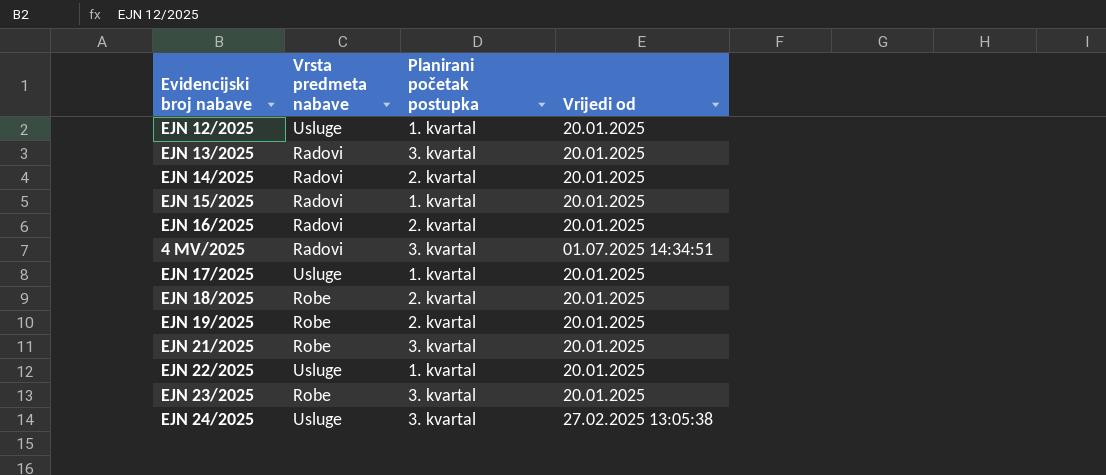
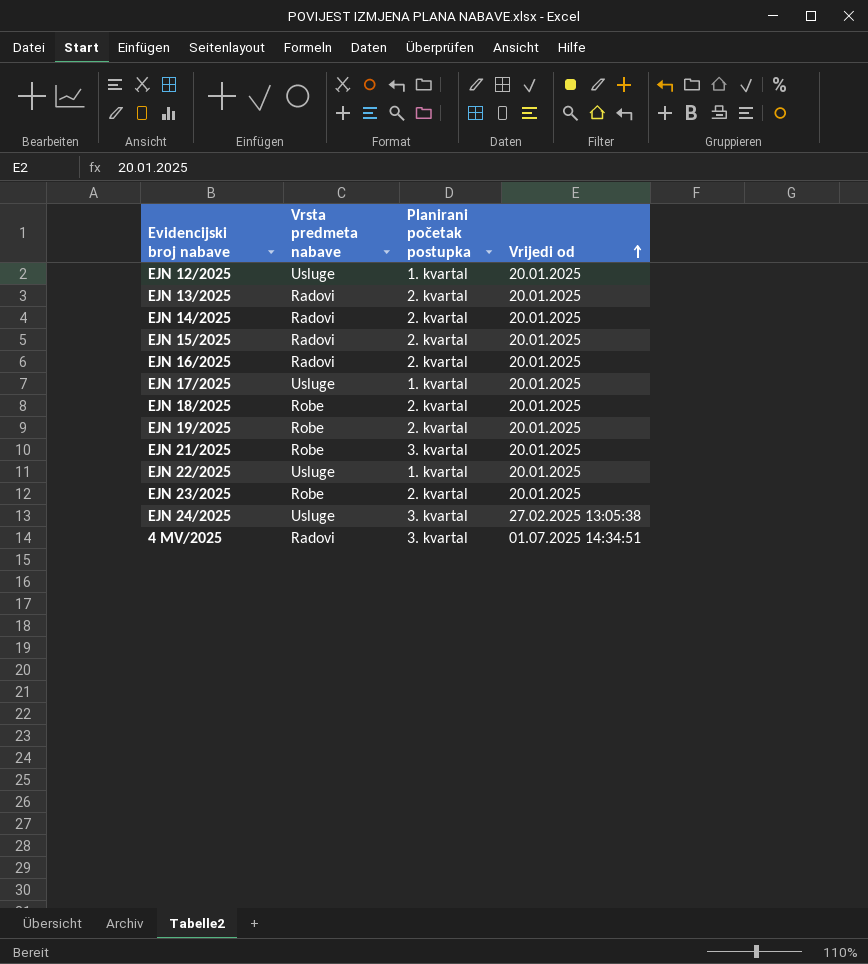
row order: none -> Vrijedi od ascending
EJN 13/2025 | Planirani početak postupka: 3. kvartal -> 2. kvartal
EJN 15/2025 | Planirani početak postupka: 1. kvartal -> 2. kvartal
EJN 23/2025 | Planirani početak postupka: 3. kvartal -> 2. kvartal

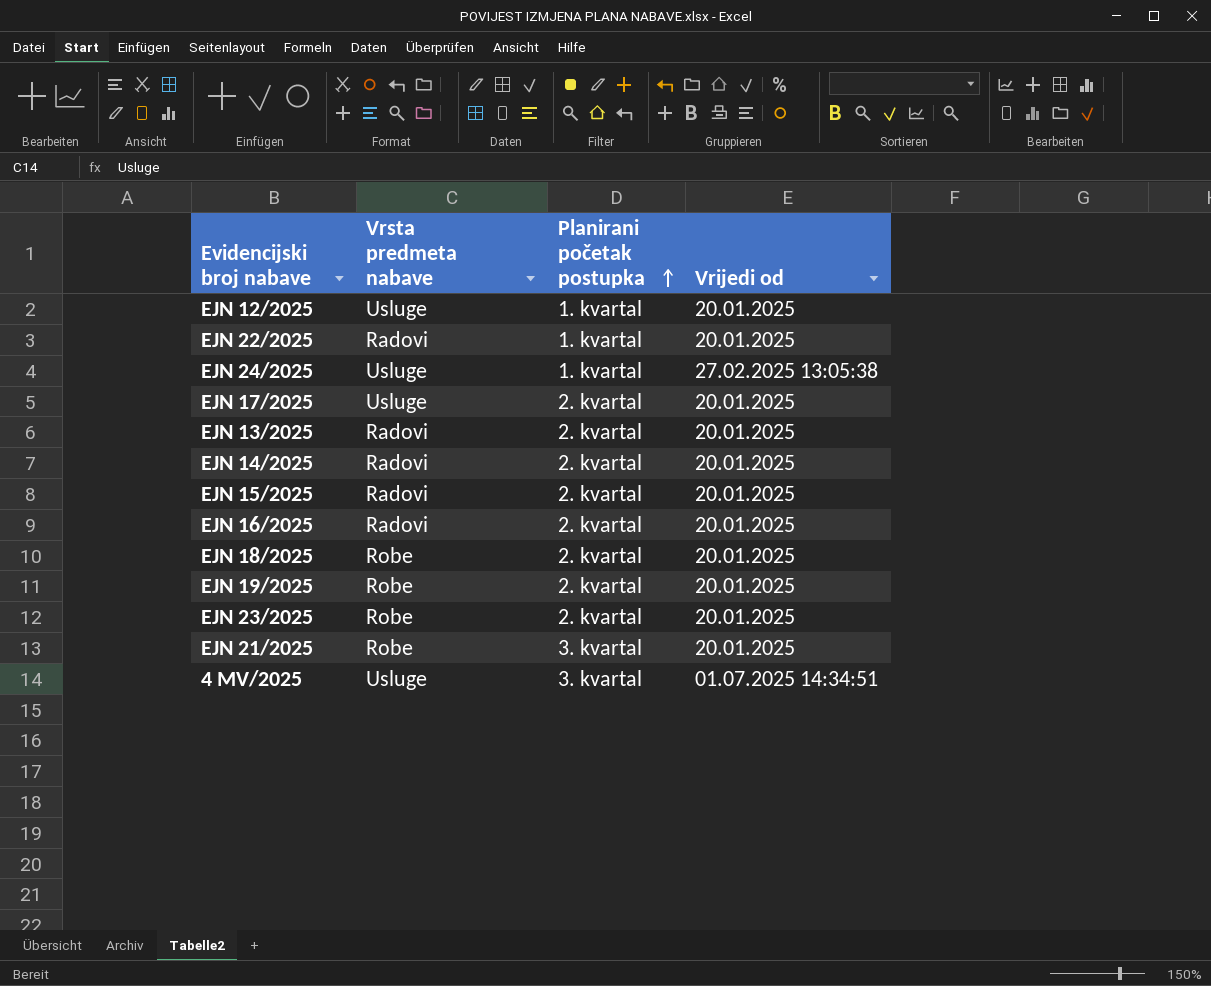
row order: Vrijedi od ascending -> Planirani početak postupka ascending
EJN 22/2025 | Vrsta predmeta nabave: Usluge -> Radovi
EJN 24/2025 | Planirani početak postupka: 3. kvartal -> 1. kvartal
EJN 17/2025 | Planirani početak postupka: 1. kvartal -> 2. kvartal
4 MV/2025 | Vrsta predmeta nabave: Radovi -> Usluge

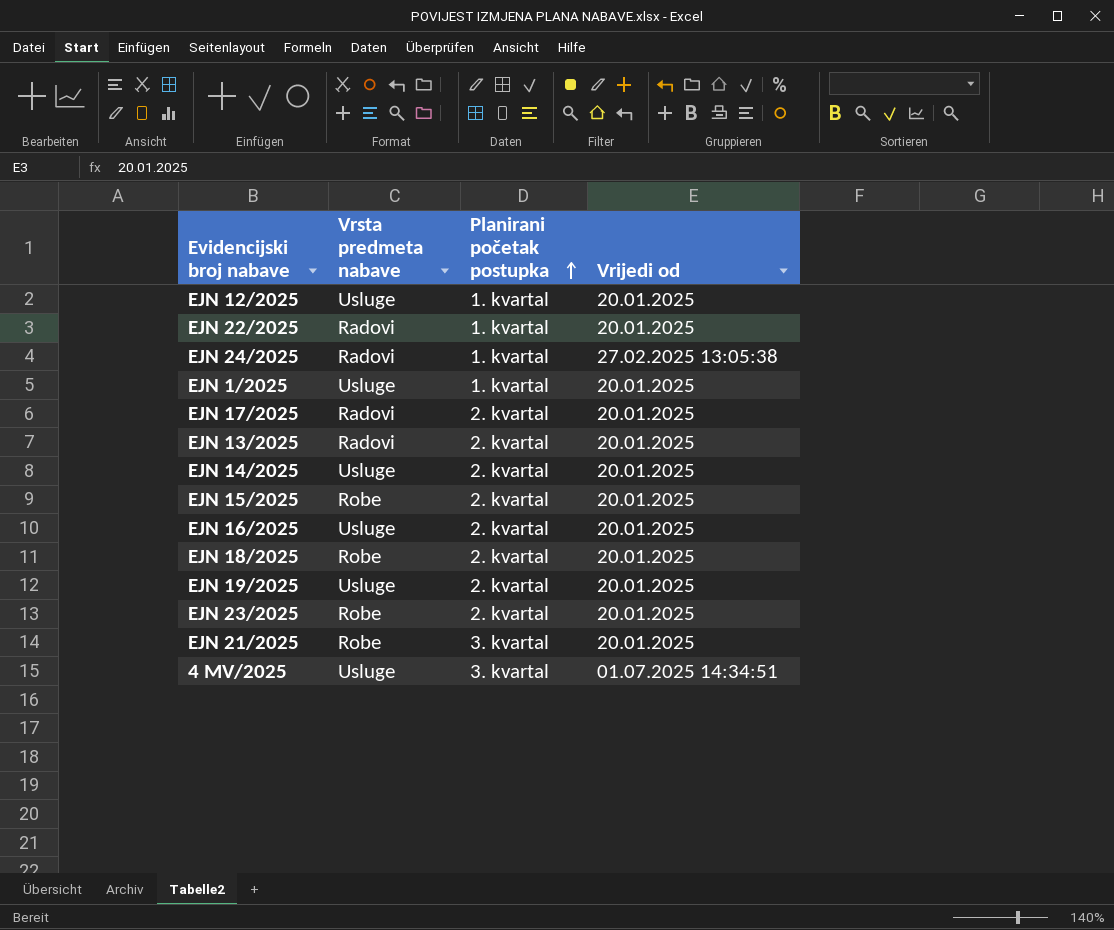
EJN 24/2025 | Vrsta predmeta nabave: Usluge -> Radovi
row EJN 1/2025: none -> Usluge | 1. kvartal | 20.01.2025
EJN 17/2025 | Vrsta predmeta nabave: Usluge -> Radovi
EJN 14/2025 | Vrsta predmeta nabave: Radovi -> Usluge
EJN 15/2025 | Vrsta predmeta nabave: Radovi -> Robe
EJN 16/2025 | Vrsta predmeta nabave: Radovi -> Usluge
EJN 19/2025 | Vrsta predmeta nabave: Robe -> Usluge

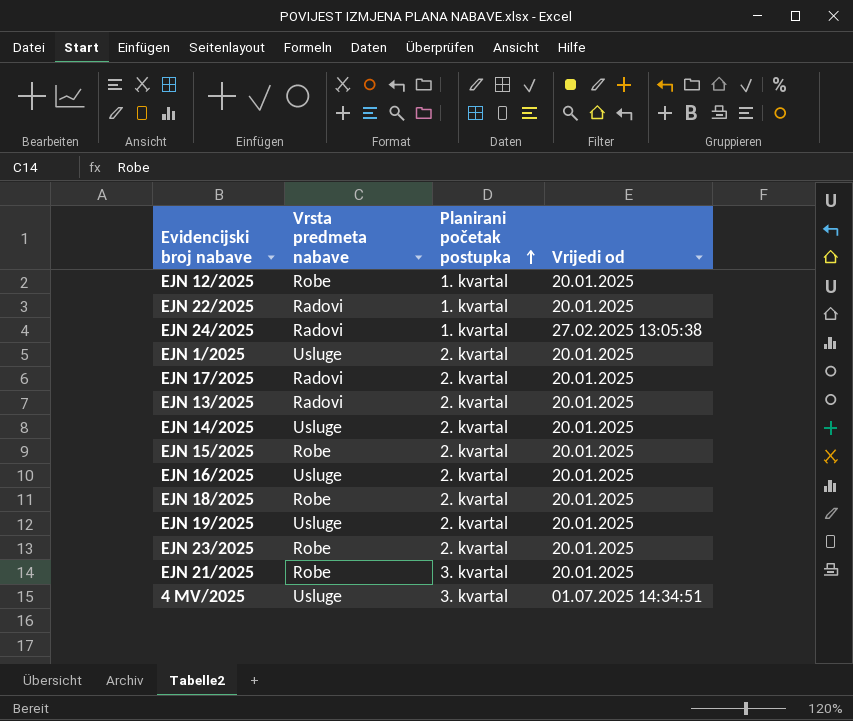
EJN 12/2025 | Vrsta predmeta nabave: Usluge -> Robe
EJN 1/2025 | Planirani početak postupka: 1. kvartal -> 2. kvartal

